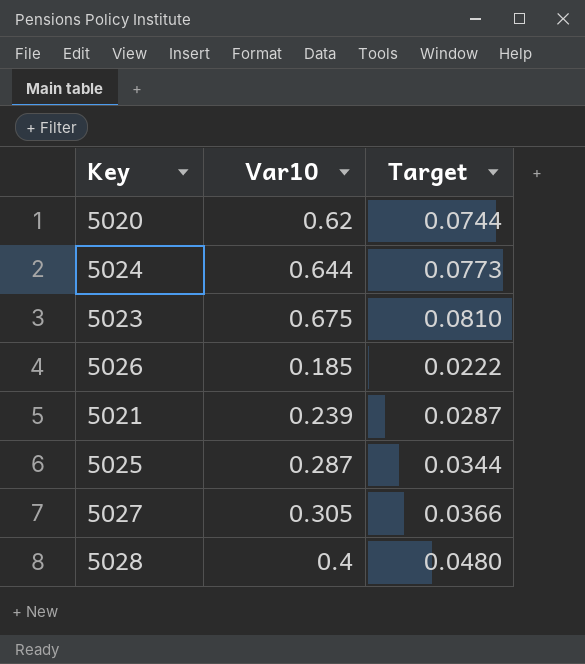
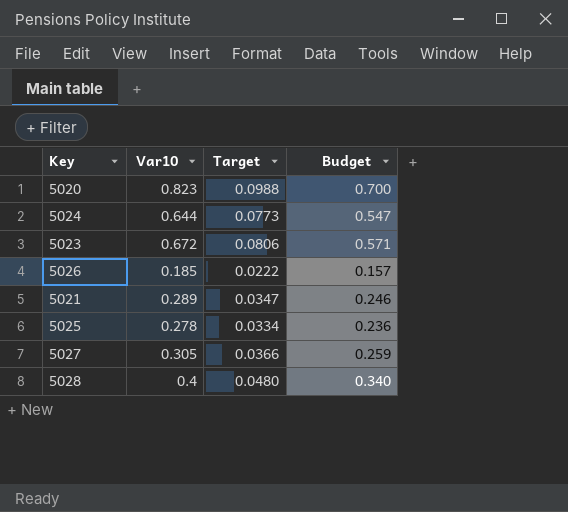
column Budget | formula: none -> [Var10] * 0.85
5020 | Var10: 0.62 -> 0.823
5020 | Target: 0.0744 -> 0.0988
5023 | Var10: 0.675 -> 0.672
5023 | Target: 0.0810 -> 0.0806
5021 | Var10: 0.239 -> 0.289
5021 | Target: 0.0287 -> 0.0347
5025 | Var10: 0.287 -> 0.278
5025 | Target: 0.0344 -> 0.0334

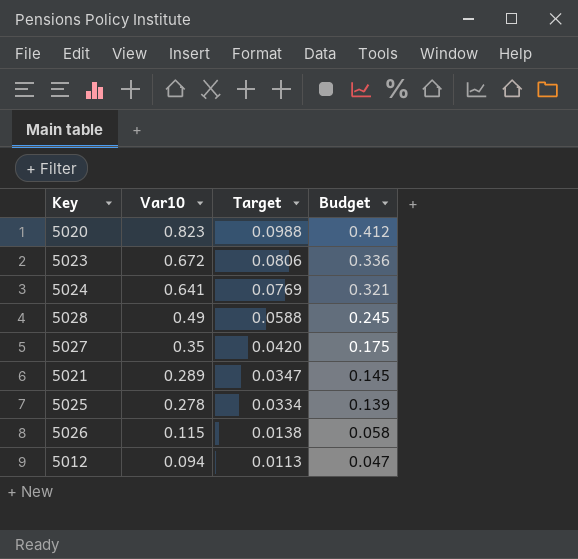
row order: none -> Var10 descending
column Budget | formula: [Var10] * 0.85 -> [Var10] * 0.5
5024 | Var10: 0.644 -> 0.641
5024 | Target: 0.0773 -> 0.0769
5028 | Var10: 0.4 -> 0.49
5028 | Target: 0.0480 -> 0.0588
5027 | Var10: 0.305 -> 0.35
5027 | Target: 0.0366 -> 0.0420
5026 | Var10: 0.185 -> 0.115
5026 | Target: 0.0222 -> 0.0138
row 5012: none -> 0.094 | 0.0113 | 0.047

